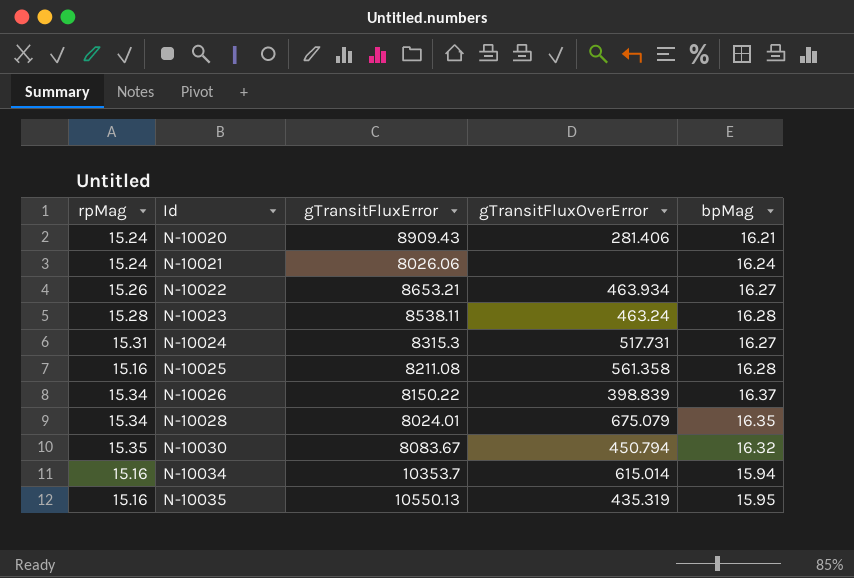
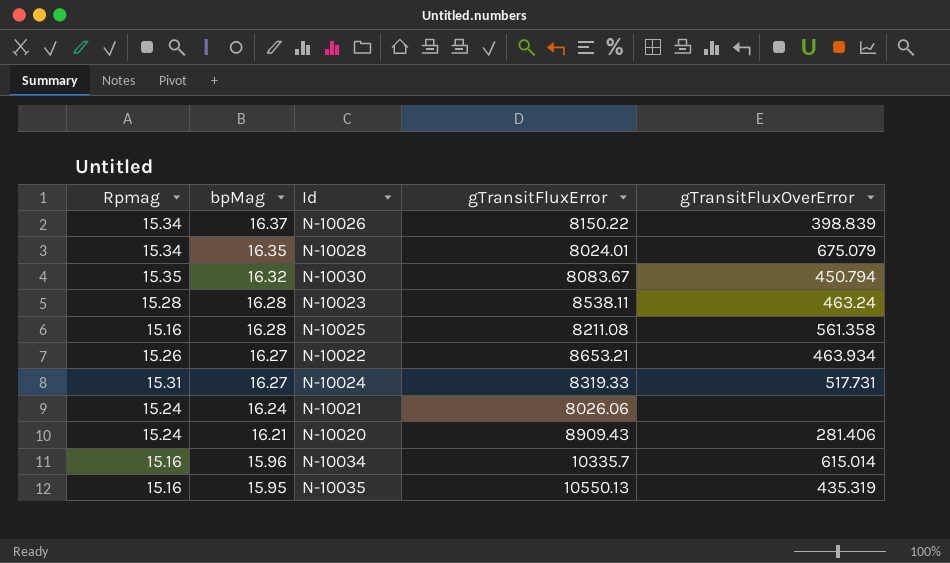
row order: Id ascending -> bpMag descending
column name: rpMag -> Rpmag
column bpMag | position: 5 -> 2
N-10024 | gTransitFluxError: 8315.3 -> 8319.33
N-10034 | bpMag: 15.94 -> 15.96
N-10034 | gTransitFluxError: 10353.7 -> 10335.7

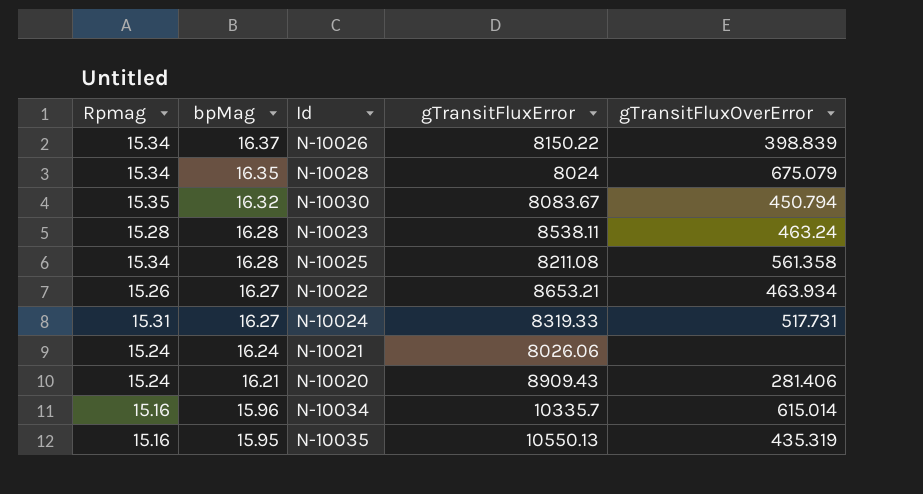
N-10028 | gTransitFluxError: 8024.01 -> 8024
N-10025 | Rpmag: 15.16 -> 15.34

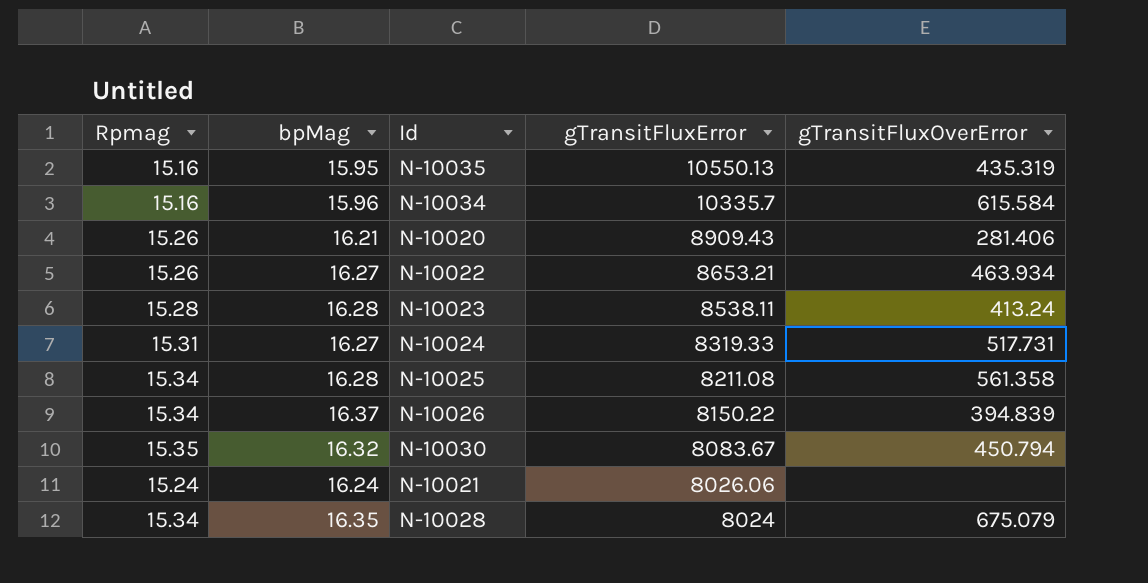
row order: bpMag descending -> gTransitFluxError descending
N-10034 | gTransitFluxOverError: 615.014 -> 615.584
N-10020 | Rpmag: 15.24 -> 15.26
N-10023 | gTransitFluxOverError: 463.24 -> 413.24
N-10026 | gTransitFluxOverError: 398.839 -> 394.839

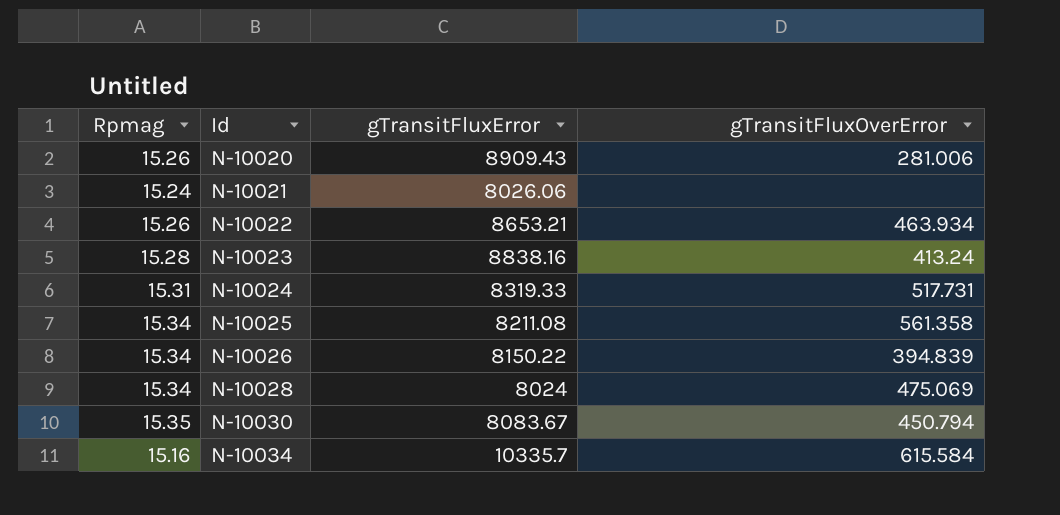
row order: gTransitFluxError descending -> Id ascending
column bpMag | position: 2 -> none
row N-10035: 15.16 | 15.95 | 10550.13 | 435.319 -> none
N-10020 | gTransitFluxOverError: 281.406 -> 281.006
N-10023 | gTransitFluxError: 8538.11 -> 8838.16
N-10028 | gTransitFluxOverError: 675.079 -> 475.069

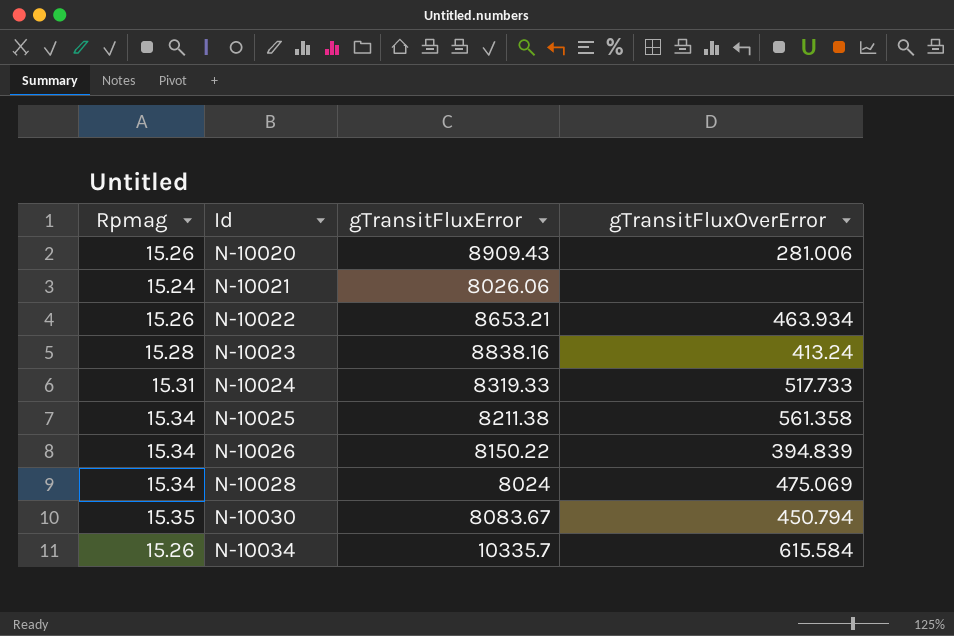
N-10024 | gTransitFluxOverError: 517.731 -> 517.733
N-10025 | gTransitFluxError: 8211.08 -> 8211.38
N-10034 | Rpmag: 15.16 -> 15.26

